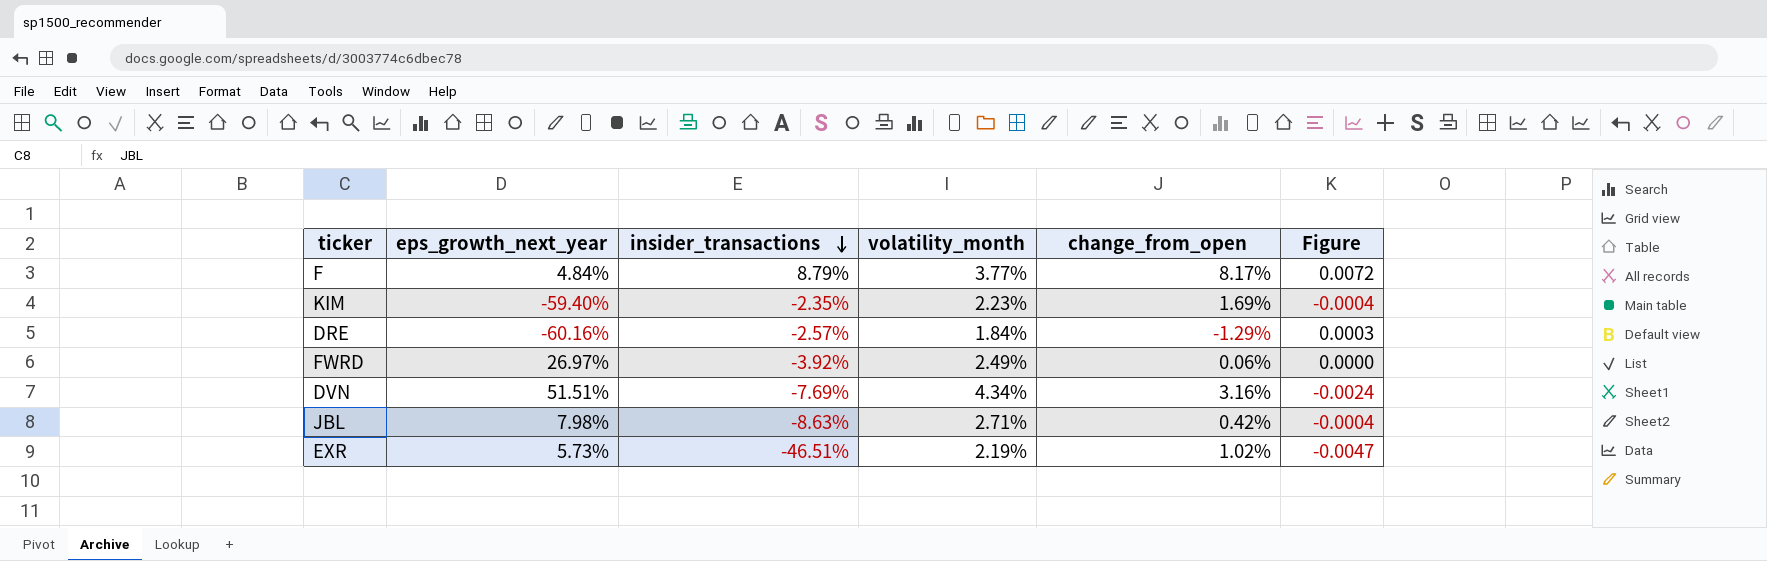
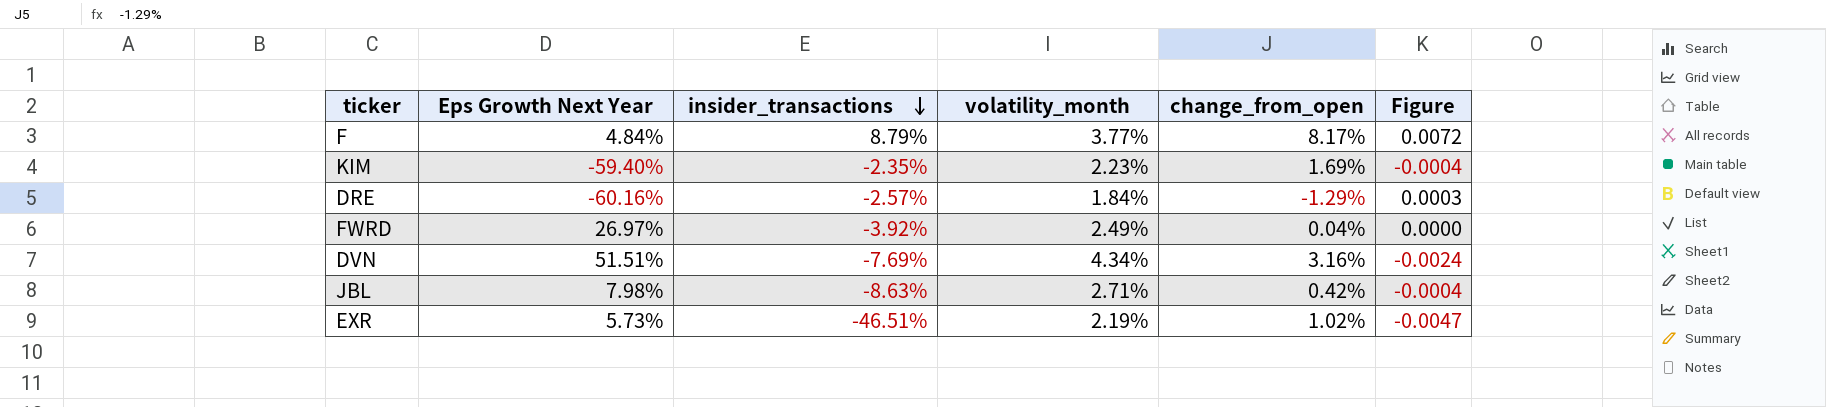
column name: eps_growth_next_year -> Eps Growth Next Year
FWRD | change_from_open: 0.06% -> 0.04%

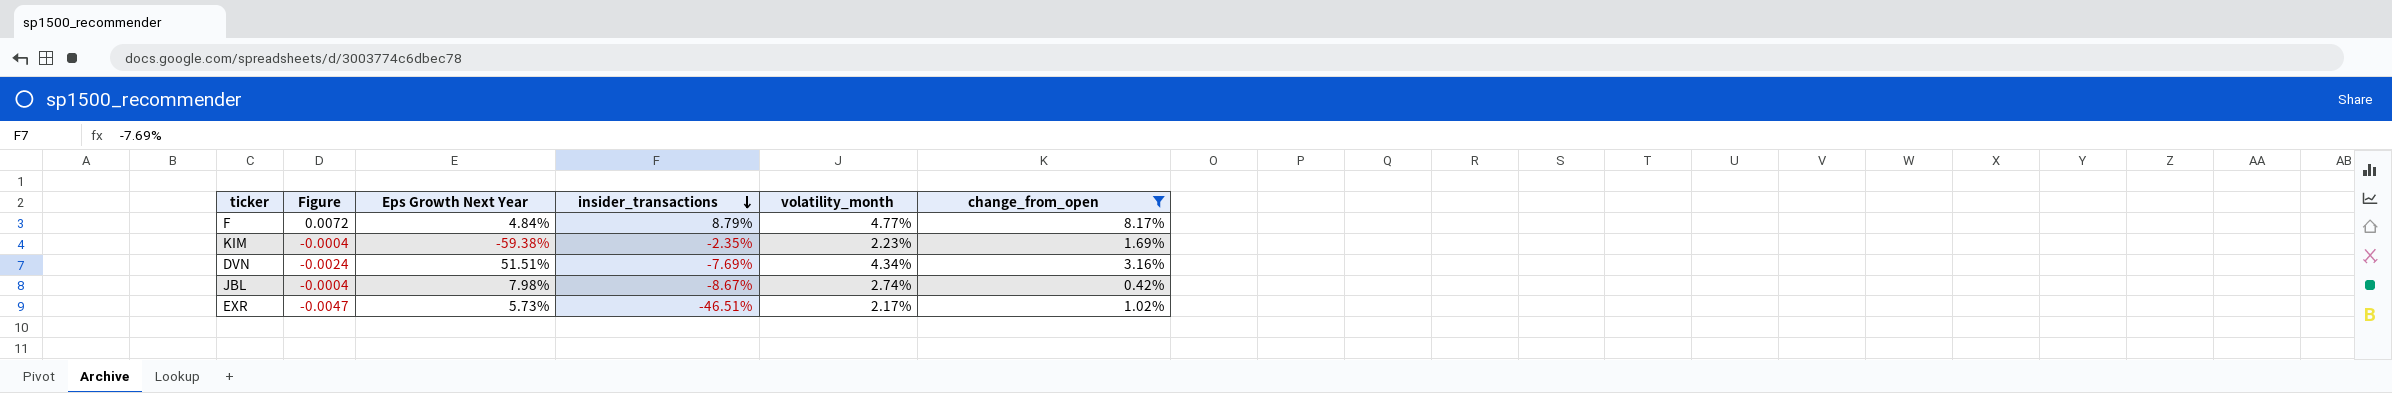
filter: none -> change_from_open >= 0.42%
column Figure | position: 6 -> 2
F | volatility_month: 3.77% -> 4.77%
KIM | Eps Growth Next Year: -59.40% -> -59.38%
JBL | insider_transactions: -8.63% -> -8.67%
JBL | volatility_month: 2.71% -> 2.74%
EXR | volatility_month: 2.19% -> 2.17%

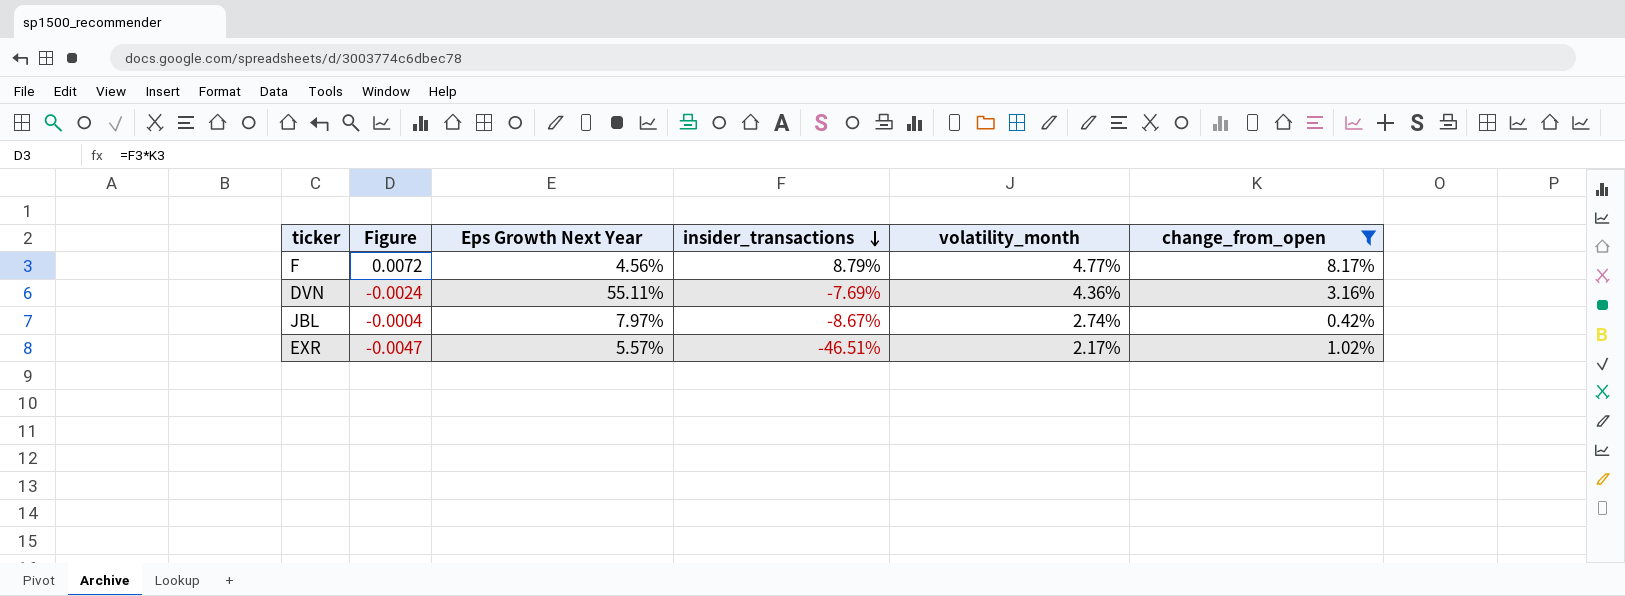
row KIM: -0.0004 | -59.38% | -2.35% | 2.23% | 1.69% -> none
F | Eps Growth Next Year: 4.84% -> 4.56%
DVN | Eps Growth Next Year: 51.51% -> 55.11%
DVN | volatility_month: 4.34% -> 4.36%
JBL | Eps Growth Next Year: 7.98% -> 7.97%
EXR | Eps Growth Next Year: 5.73% -> 5.57%

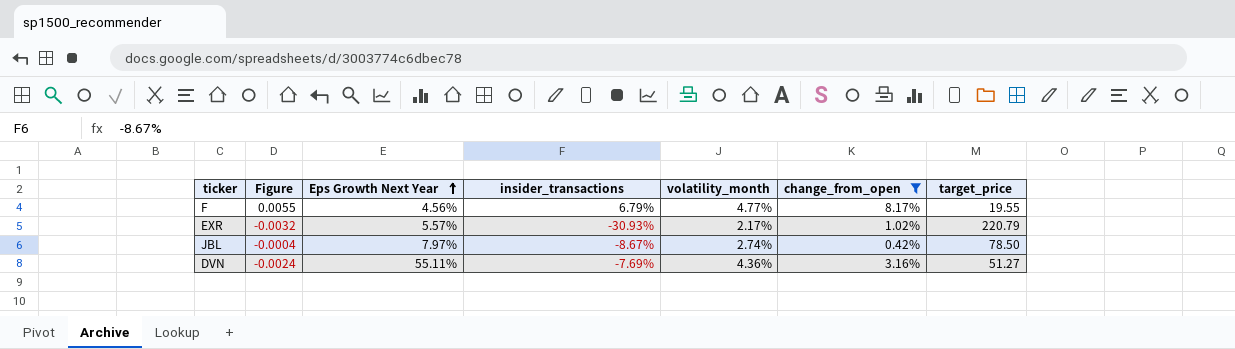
row order: insider_transactions descending -> Eps Growth Next Year ascending
column target_price | position: none -> 7
F | Figure: 0.0072 -> 0.0055
F | insider_transactions: 8.79% -> 6.79%
EXR | Figure: -0.0047 -> -0.0032
EXR | insider_transactions: -46.51% -> -30.93%

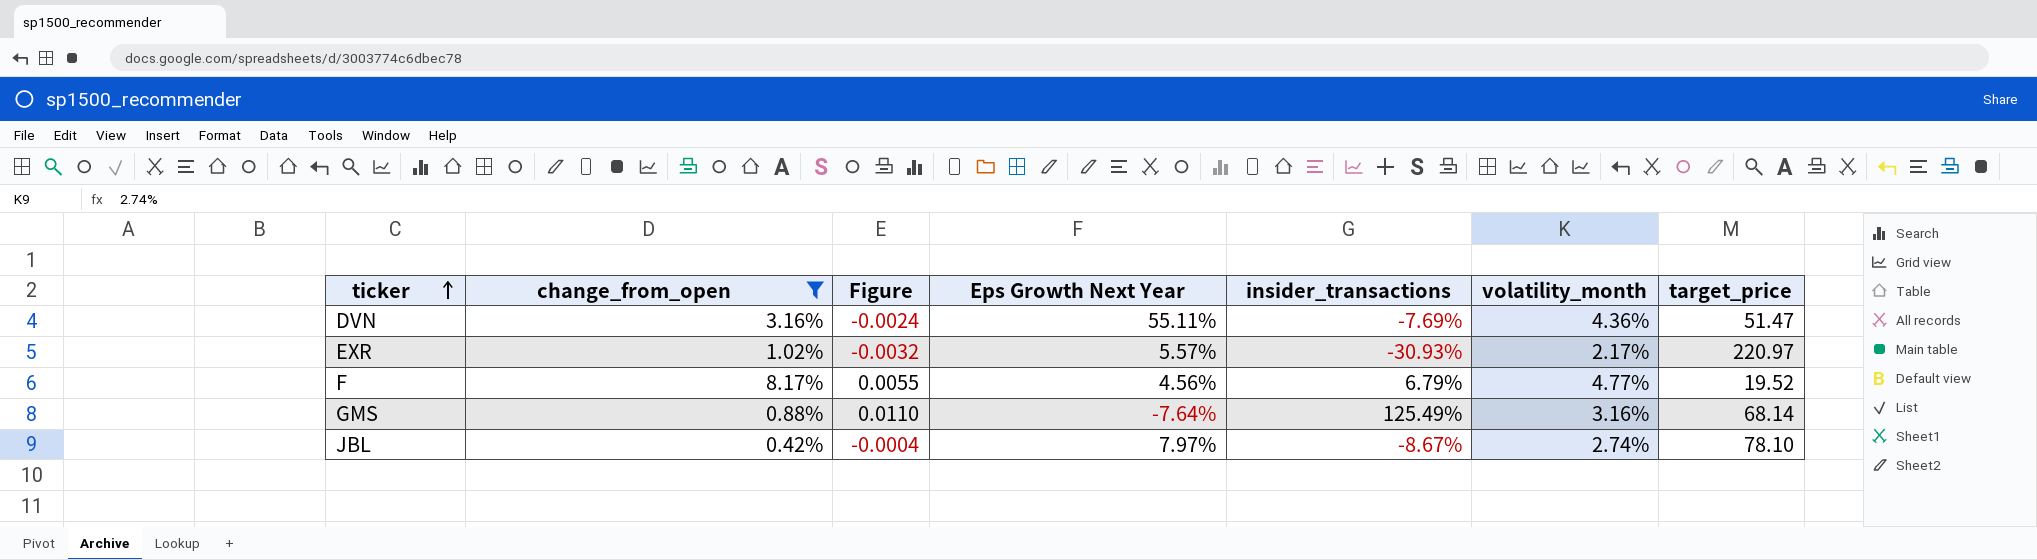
row order: Eps Growth Next Year ascending -> ticker ascending
column change_from_open | position: 6 -> 2
DVN | target_price: 51.27 -> 51.47
EXR | target_price: 220.79 -> 220.97
F | target_price: 19.55 -> 19.52
row GMS: none -> 0.88% | 0.0110 | -7.64% | 125.49% | 3.16% | 68.14
JBL | target_price: 78.50 -> 78.10

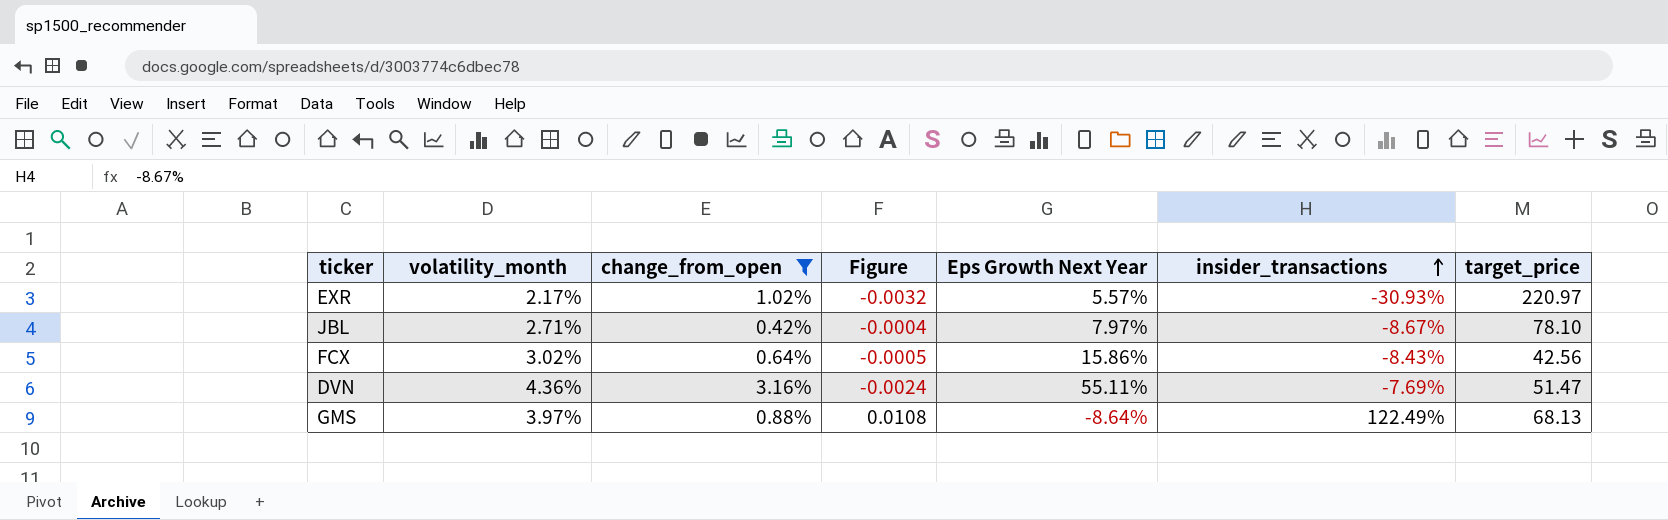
row order: ticker ascending -> insider_transactions ascending
column volatility_month | position: 6 -> 2
row F: 8.17% | 0.0055 | 4.56% | 6.79% | 4.77% | 19.52 -> none
JBL | volatility_month: 2.74% -> 2.71%
row FCX: none -> 3.02% | 0.64% | -0.0005 | 15.86% | -8.43% | 42.56
GMS | volatility_month: 3.16% -> 3.97%
GMS | Figure: 0.0110 -> 0.0108
GMS | Eps Growth Next Year: -7.64% -> -8.64%
GMS | insider_transactions: 125.49% -> 122.49%
GMS | target_price: 68.14 -> 68.13

